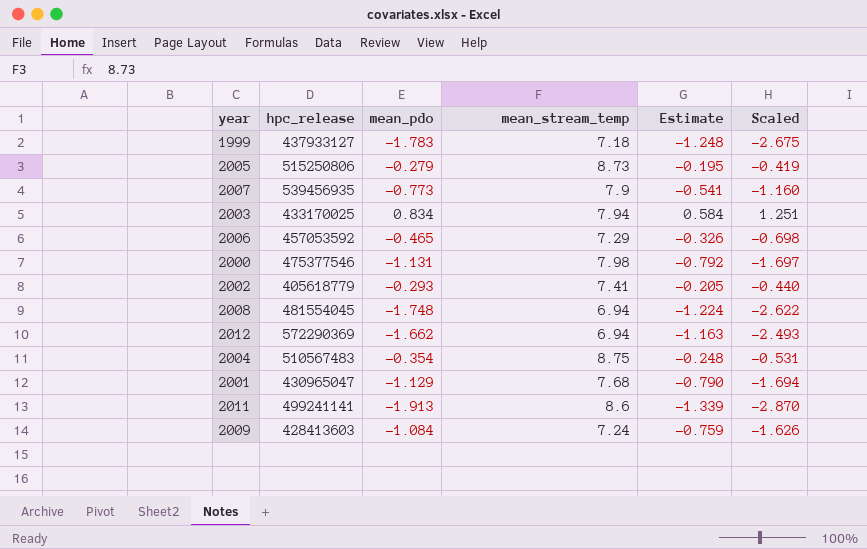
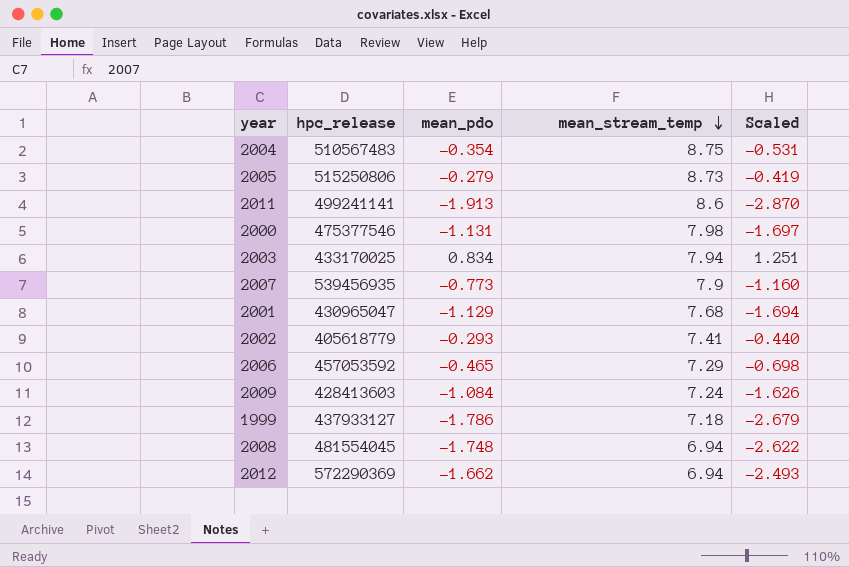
row order: none -> mean_stream_temp descending
column Estimate | formula: [mean_pdo] * 0.7 -> none
1999 | mean_pdo: -1.783 -> -1.786
1999 | Scaled: -2.675 -> -2.679

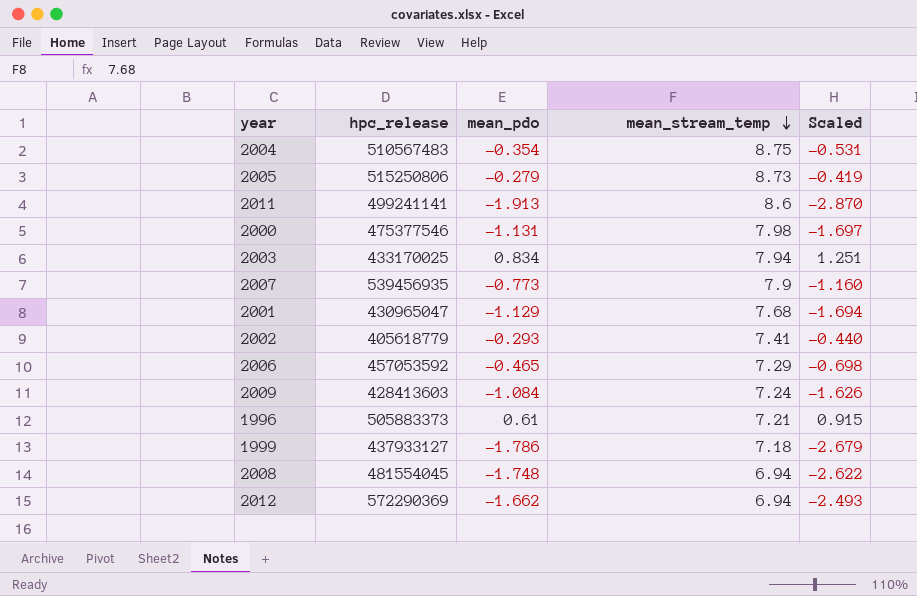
row 1996: none -> 505883373 | 0.61 | 7.21 | 0.915

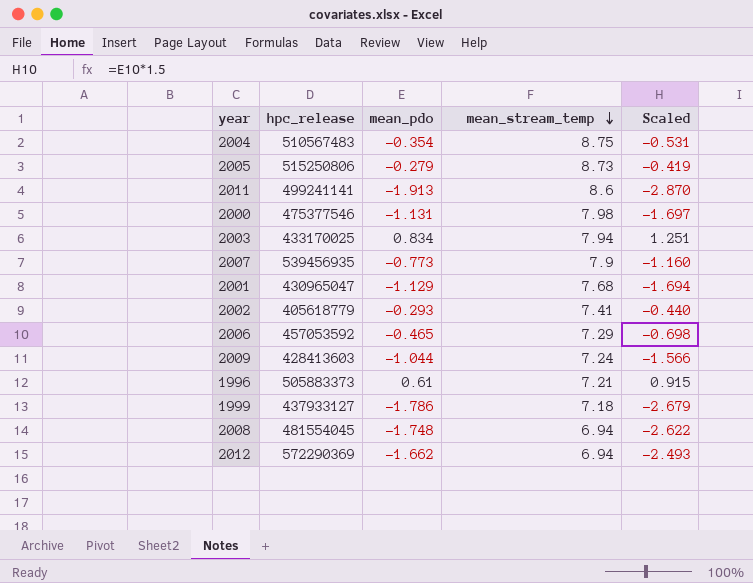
2009 | mean_pdo: -1.084 -> -1.044
2009 | Scaled: -1.626 -> -1.566

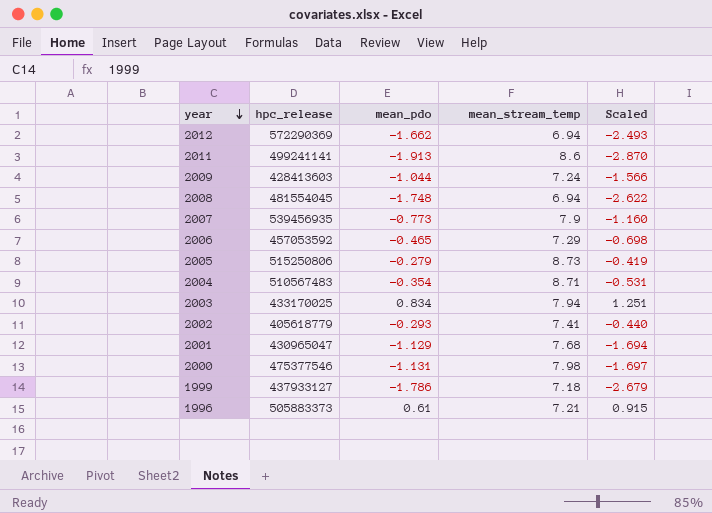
row order: mean_stream_temp descending -> year descending
2004 | mean_stream_temp: 8.75 -> 8.71

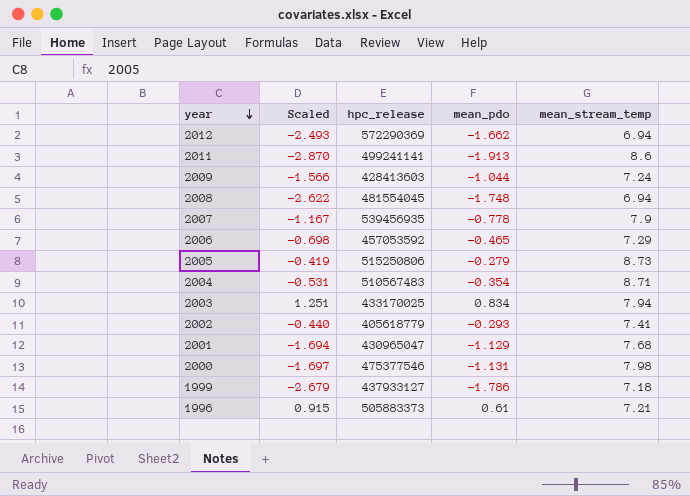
column Scaled | position: 5 -> 2
2007 | Scaled: -1.160 -> -1.167
2007 | mean_pdo: -0.773 -> -0.778

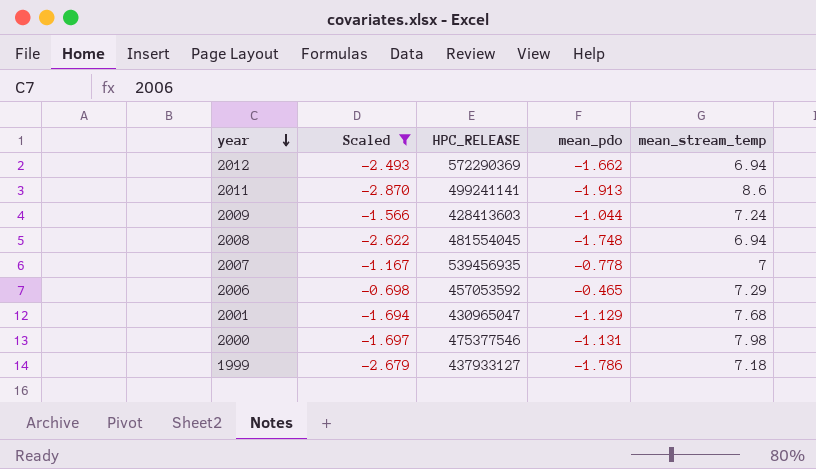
filter: none -> Scaled <= -0.698
column name: hpc_release -> HPC_RELEASE
2007 | mean_stream_temp: 7.9 -> 7

